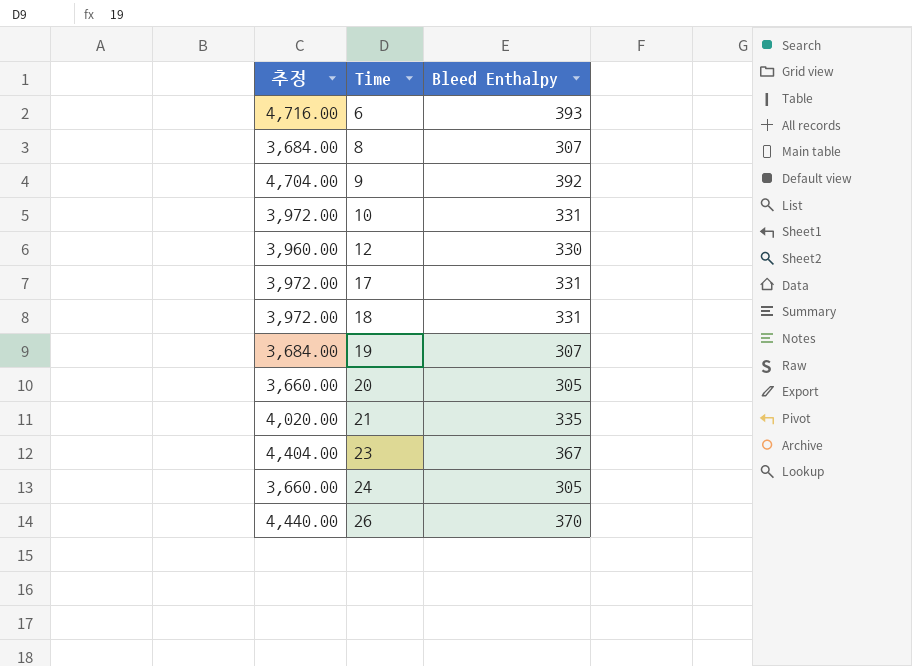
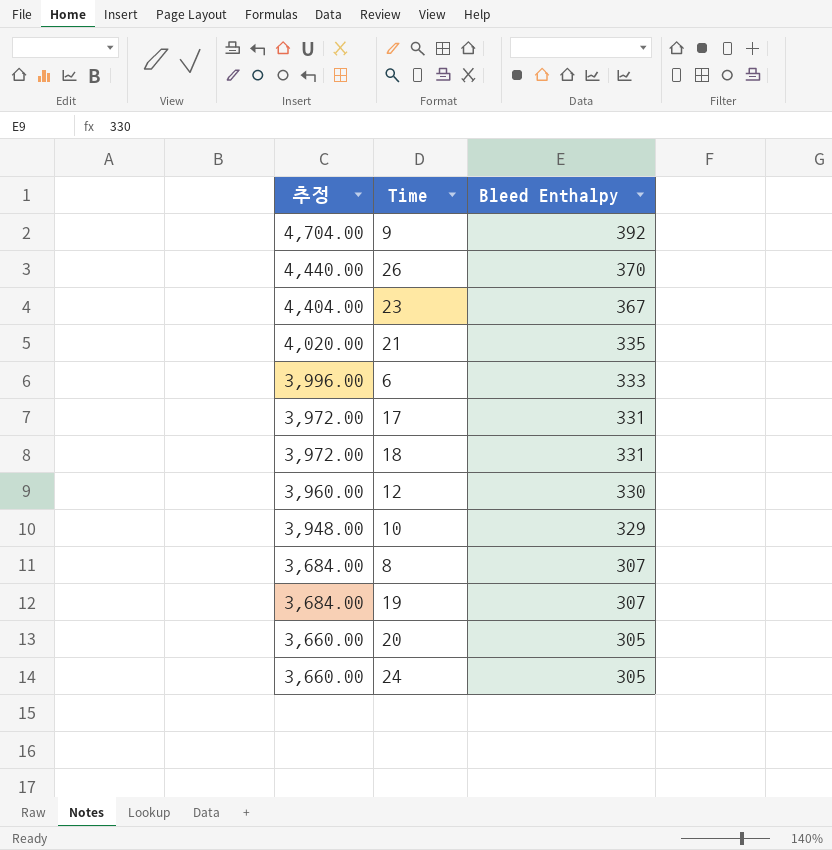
row order: Time ascending -> 추정 descending
6 | 추정: 4,716.00 -> 3,996.00
6 | Bleed Enthalpy: 393 -> 333
10 | 추정: 3,972.00 -> 3,948.00
10 | Bleed Enthalpy: 331 -> 329

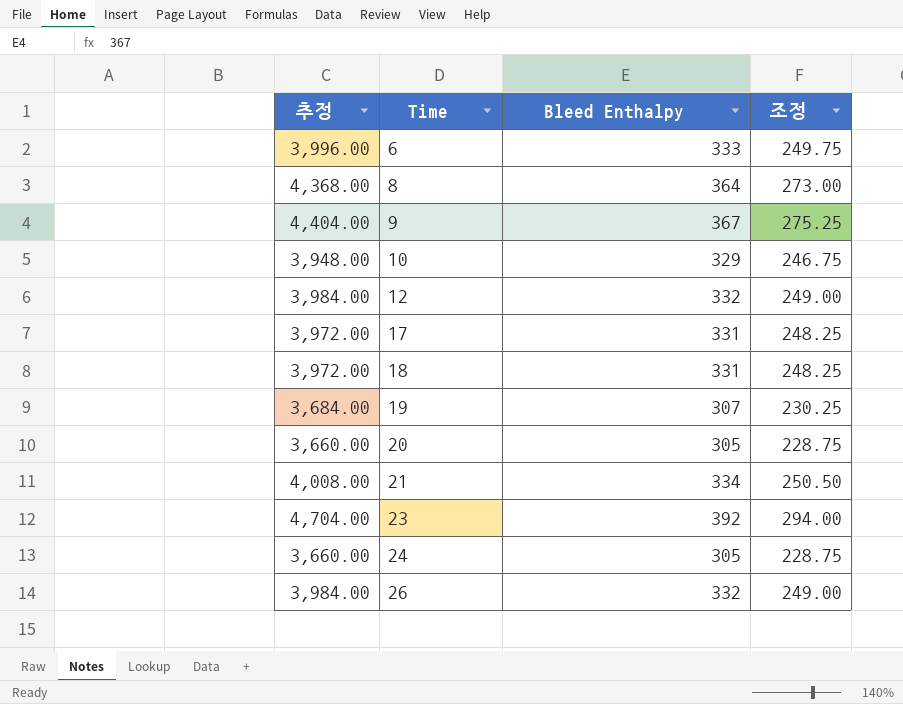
row order: 추정 descending -> Time ascending
column 조정 | formula: none -> [Bleed Enthalpy] * 0.75
8 | 추정: 3,684.00 -> 4,368.00
8 | Bleed Enthalpy: 307 -> 364
9 | 추정: 4,704.00 -> 4,404.00
9 | Bleed Enthalpy: 392 -> 367
12 | 추정: 3,960.00 -> 3,984.00
12 | Bleed Enthalpy: 330 -> 332
21 | 추정: 4,020.00 -> 4,008.00
21 | Bleed Enthalpy: 335 -> 334
23 | 추정: 4,404.00 -> 4,704.00
23 | Bleed Enthalpy: 367 -> 392
26 | 추정: 4,440.00 -> 3,984.00
26 | Bleed Enthalpy: 370 -> 332

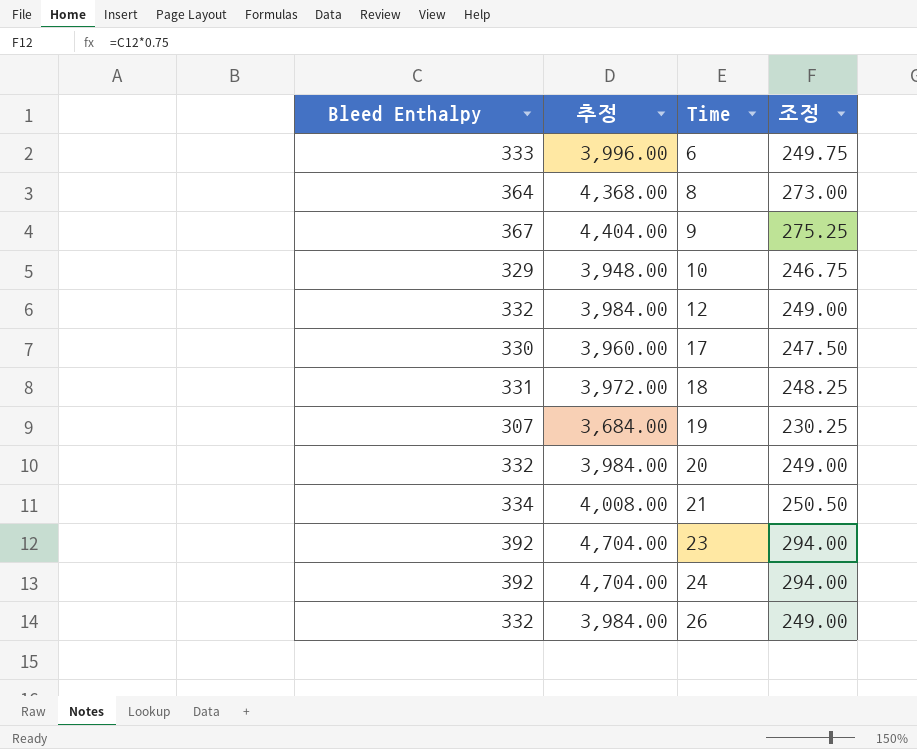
column Bleed Enthalpy | position: 3 -> 1
17 | Bleed Enthalpy: 331 -> 330
17 | 추정: 3,972.00 -> 3,960.00
17 | 조정: 248.25 -> 247.50
20 | Bleed Enthalpy: 305 -> 332
20 | 추정: 3,660.00 -> 3,984.00
20 | 조정: 228.75 -> 249.00
24 | Bleed Enthalpy: 305 -> 392
24 | 추정: 3,660.00 -> 4,704.00
24 | 조정: 228.75 -> 294.00

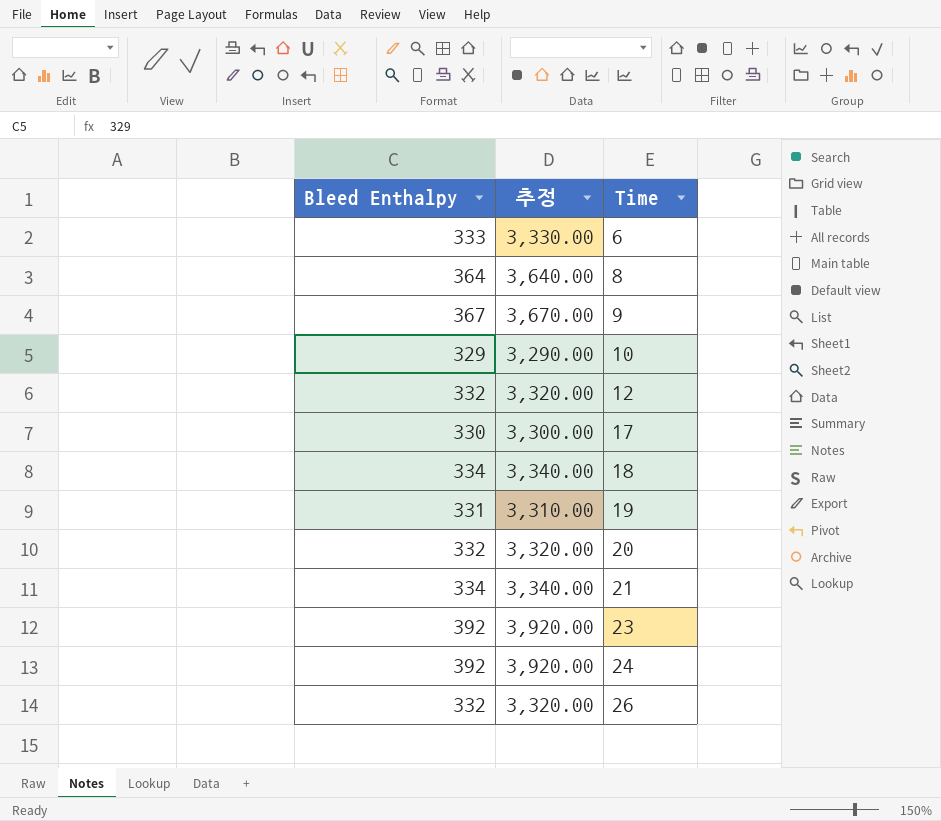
column 조정 | formula: [Bleed Enthalpy] * 0.75 -> none
column 추정 | formula: [Bleed Enthalpy] * 12 -> [Bleed Enthalpy] * 10
18 | Bleed Enthalpy: 331 -> 334
19 | Bleed Enthalpy: 307 -> 331

